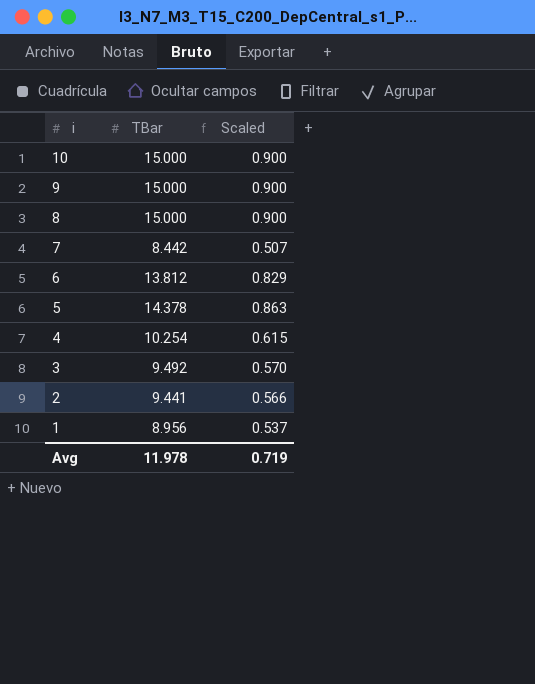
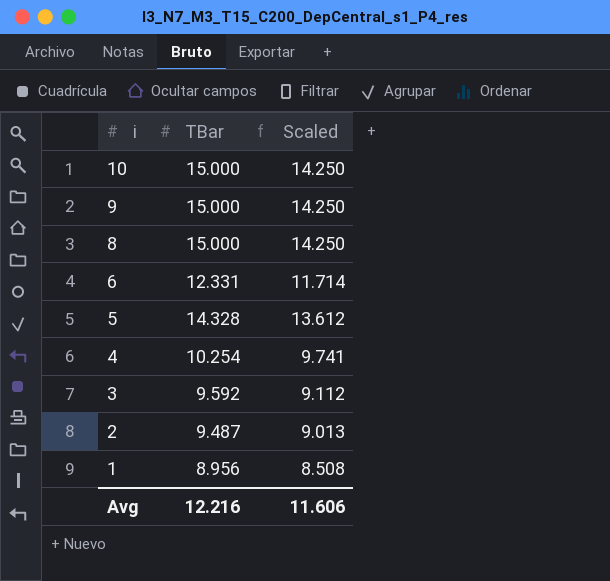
column Scaled | formula: [TBar] * 0.06 -> [TBar] * 0.95
row 7: 8.442 | 0.507 -> none
6 | TBar: 13.812 -> 12.331
5 | TBar: 14.378 -> 14.328
3 | TBar: 9.492 -> 9.592
2 | TBar: 9.441 -> 9.487
Avg | TBar: 11.978 -> 12.216
Avg | Scaled: 0.719 -> 11.606

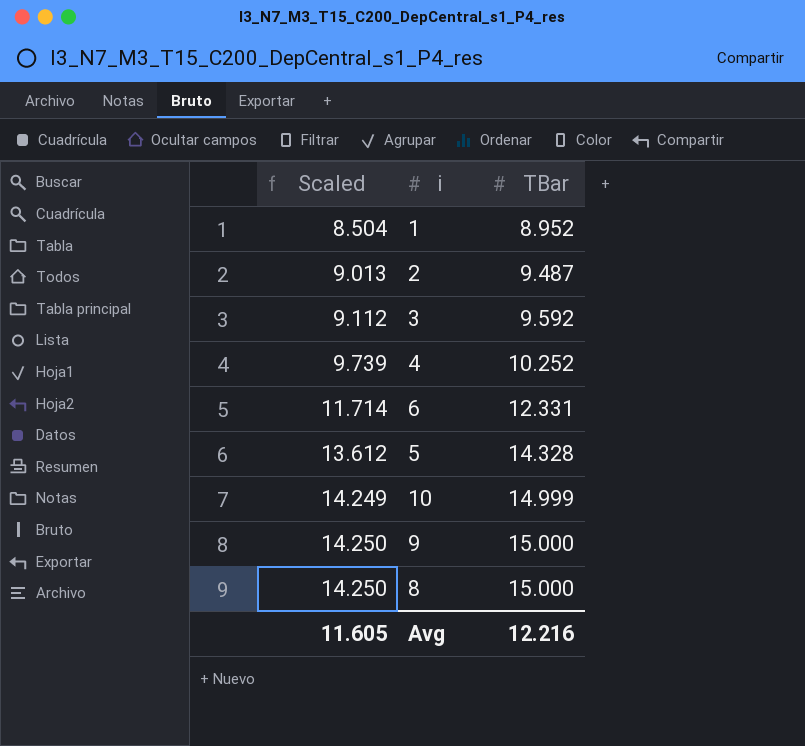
row order: i descending -> Scaled ascending
column Scaled | position: 3 -> 1
1 | Scaled: 8.508 -> 8.504
1 | TBar: 8.956 -> 8.952
4 | Scaled: 9.741 -> 9.739
4 | TBar: 10.254 -> 10.252
10 | Scaled: 14.250 -> 14.249
10 | TBar: 15.000 -> 14.999
Avg | Scaled: 11.606 -> 11.605

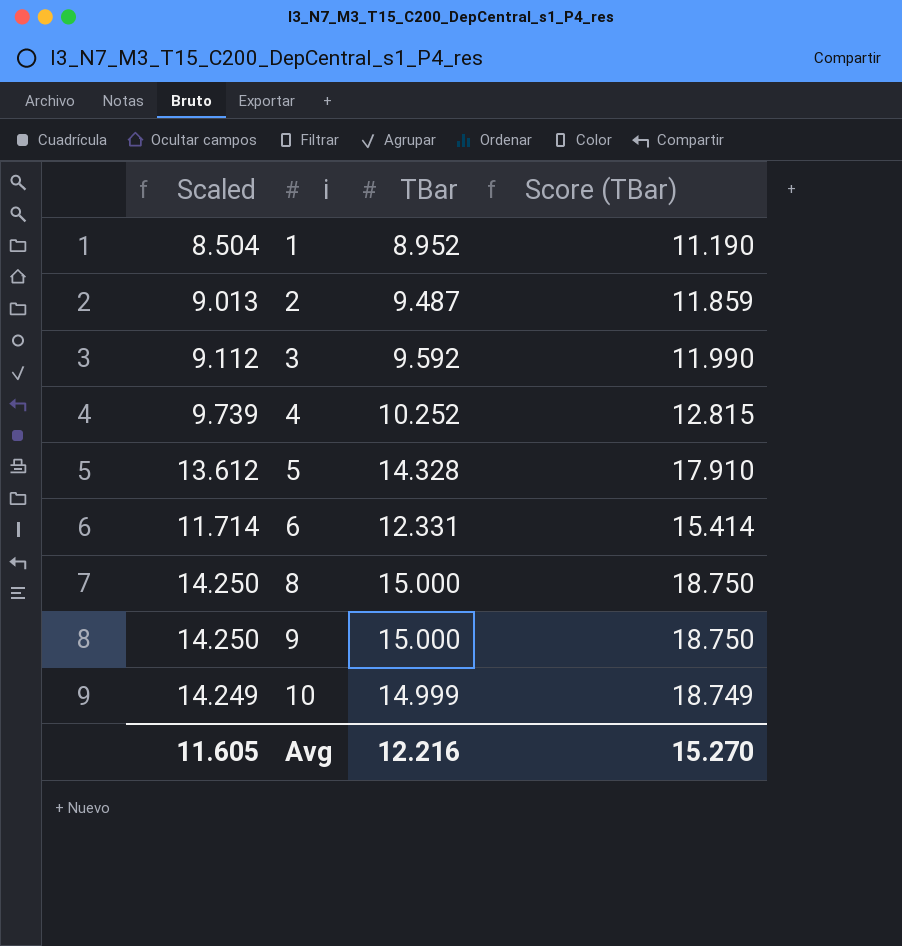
row order: Scaled ascending -> i ascending
column Score (TBar) | formula: none -> [TBar] * 1.25

